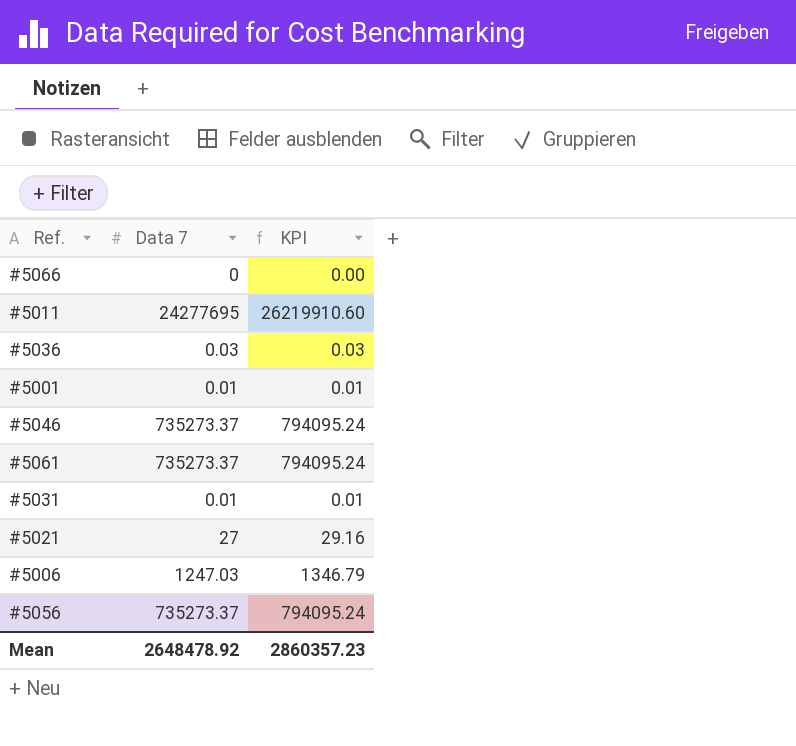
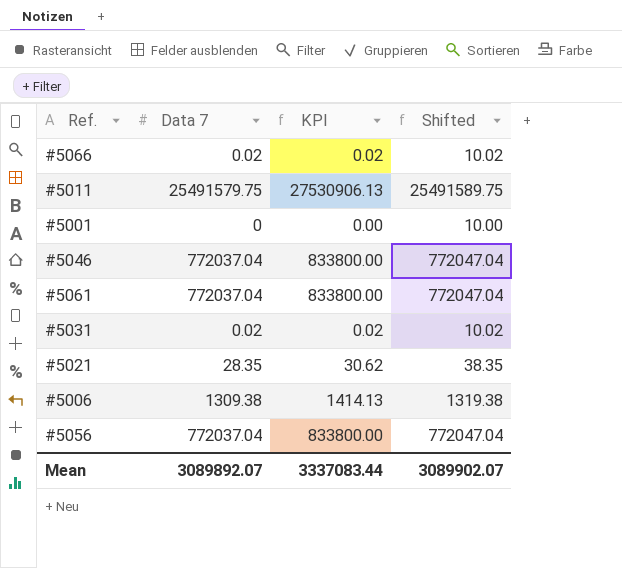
column Shifted | formula: none -> [Data 7] + 10
row #5036: 0.03 | 0.03 -> none
#5066 | Data 7: 0 -> 0.02
#5066 | KPI: 0.00 -> 0.02
#5011 | Data 7: 24277695 -> 25491579.75
#5011 | KPI: 26219910.60 -> 27530906.13
#5001 | Data 7: 0.01 -> 0
#5001 | KPI: 0.01 -> 0.00
#5046 | Data 7: 735273.37 -> 772037.04
#5046 | KPI: 794095.24 -> 833800.00
#5061 | Data 7: 735273.37 -> 772037.04
#5061 | KPI: 794095.24 -> 833800.00
#5031 | Data 7: 0.01 -> 0.02
#5031 | KPI: 0.01 -> 0.02
#5021 | Data 7: 27 -> 28.35
#5021 | KPI: 29.16 -> 30.62
#5006 | Data 7: 1247.03 -> 1309.38
#5006 | KPI: 1346.79 -> 1414.13
#5056 | Data 7: 735273.37 -> 772037.04
#5056 | KPI: 794095.24 -> 833800.00
Mean | Data 7: 2648478.92 -> 3089892.07
Mean | KPI: 2860357.23 -> 3337083.44

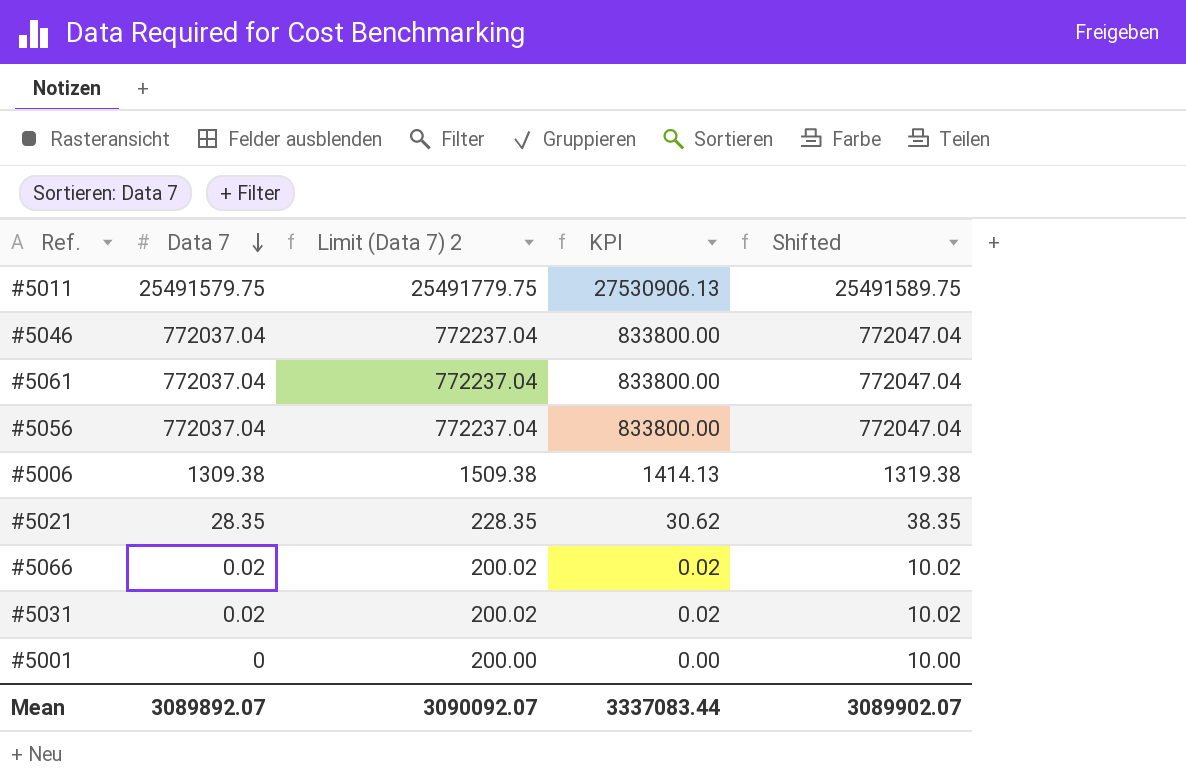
row order: none -> Data 7 descending
column Limit (Data 7) 2 | formula: none -> [Data 7] + 200

